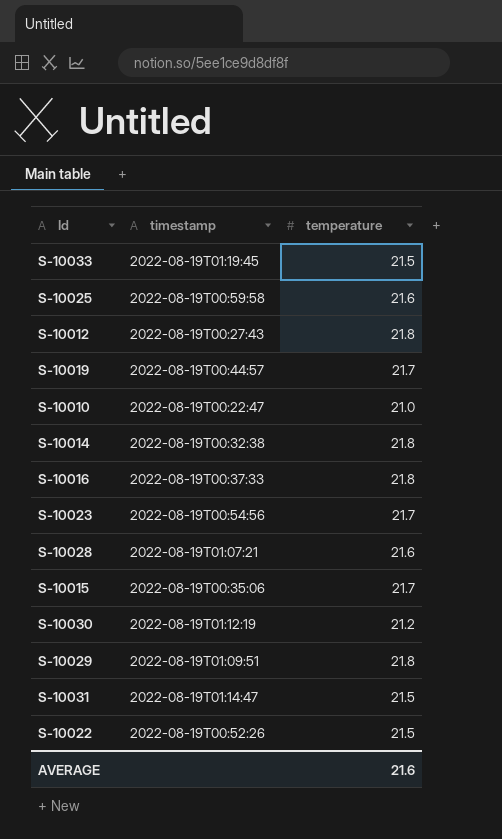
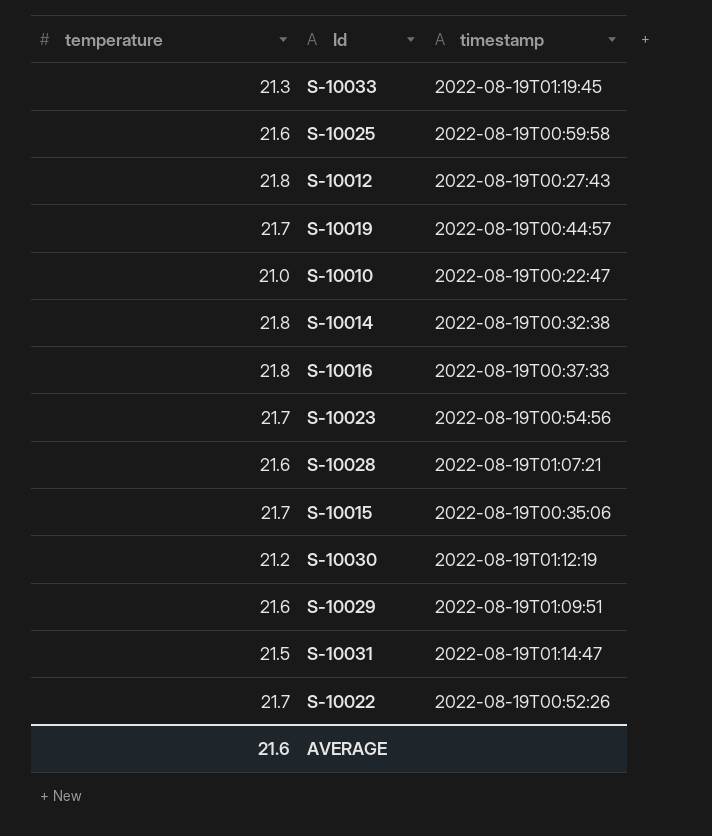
column temperature | position: 3 -> 1
S-10033 | temperature: 21.5 -> 21.3
S-10029 | temperature: 21.8 -> 21.6
S-10022 | temperature: 21.5 -> 21.7

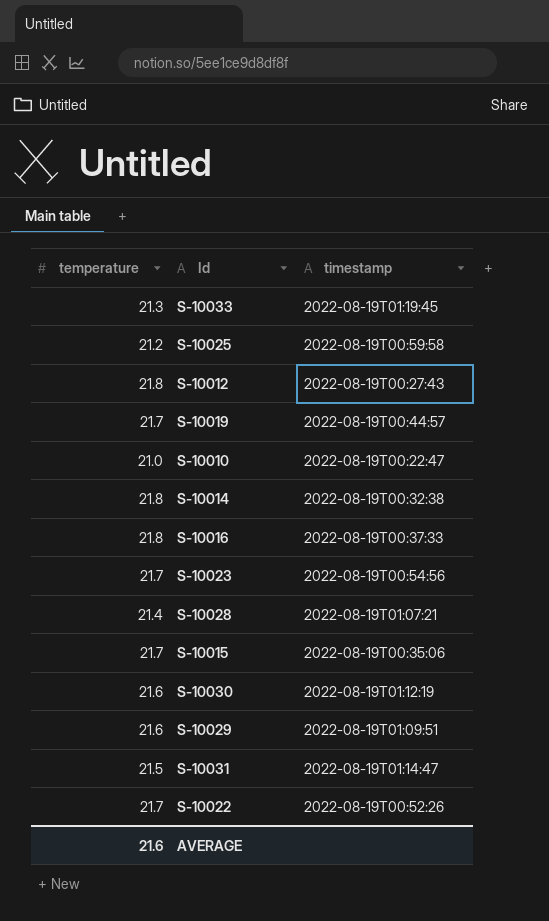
S-10025 | temperature: 21.6 -> 21.2
S-10028 | temperature: 21.6 -> 21.4
S-10030 | temperature: 21.2 -> 21.6

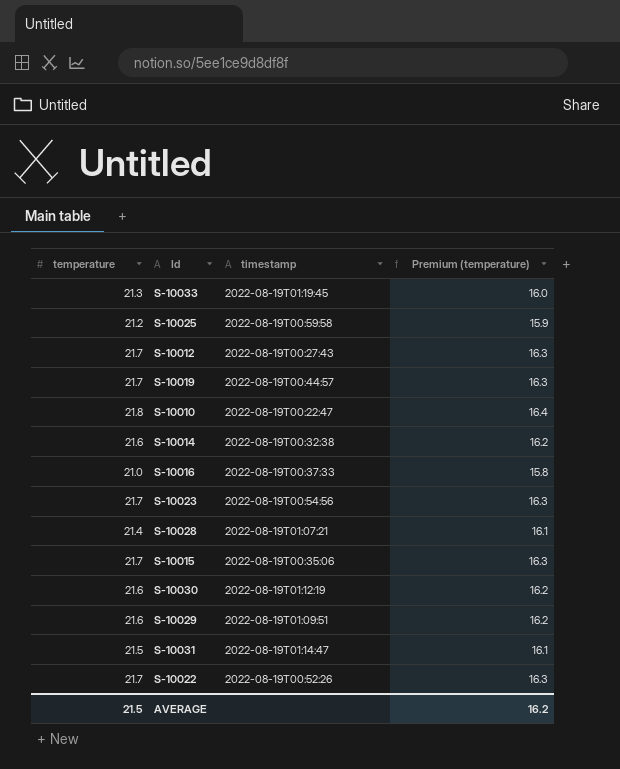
column Premium (temperature) | formula: none -> [temperature] * 0.75
S-10012 | temperature: 21.8 -> 21.7
S-10010 | temperature: 21.0 -> 21.8
S-10014 | temperature: 21.8 -> 21.6
S-10016 | temperature: 21.8 -> 21.0
AVERAGE | temperature: 21.6 -> 21.5

